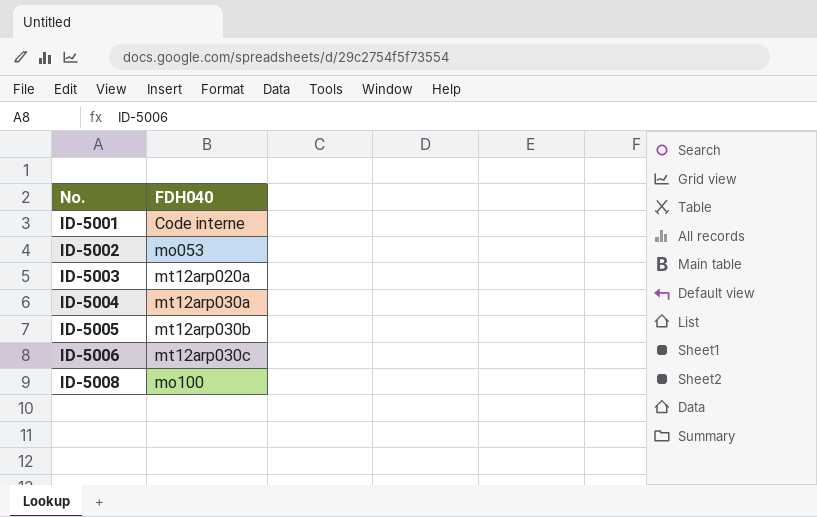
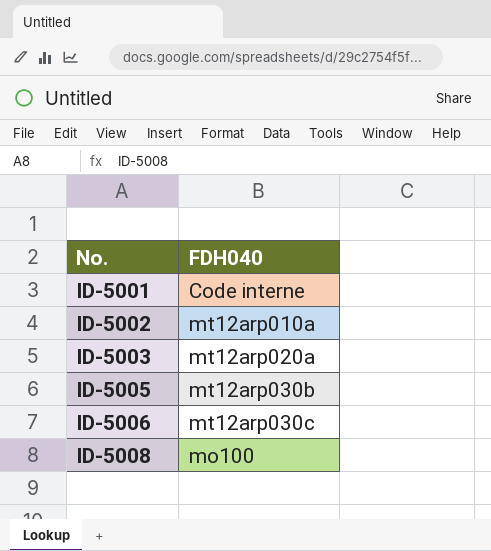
row ID-5004: mt12arp030a -> none
ID-5002 | FDH040: mo053 -> mt12arp010a

